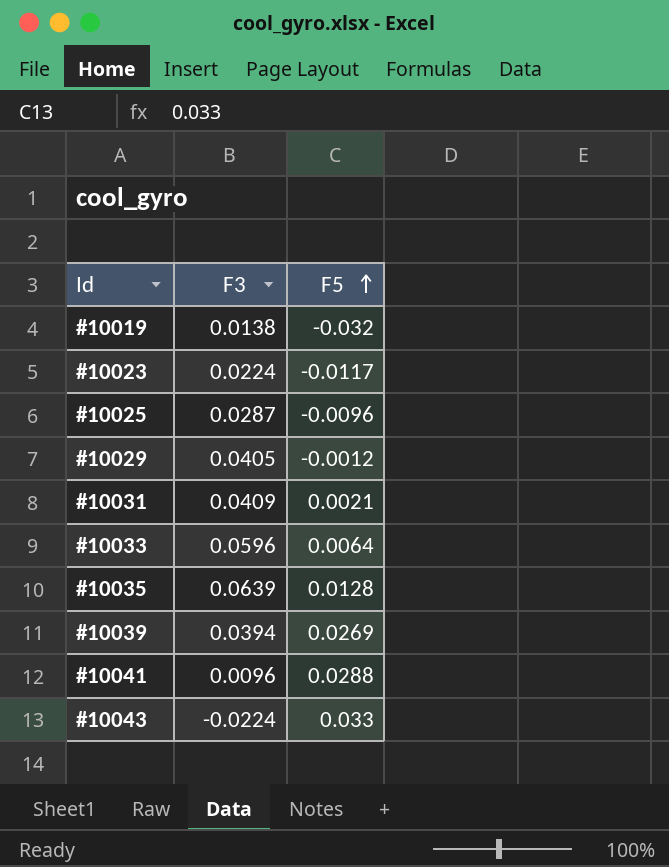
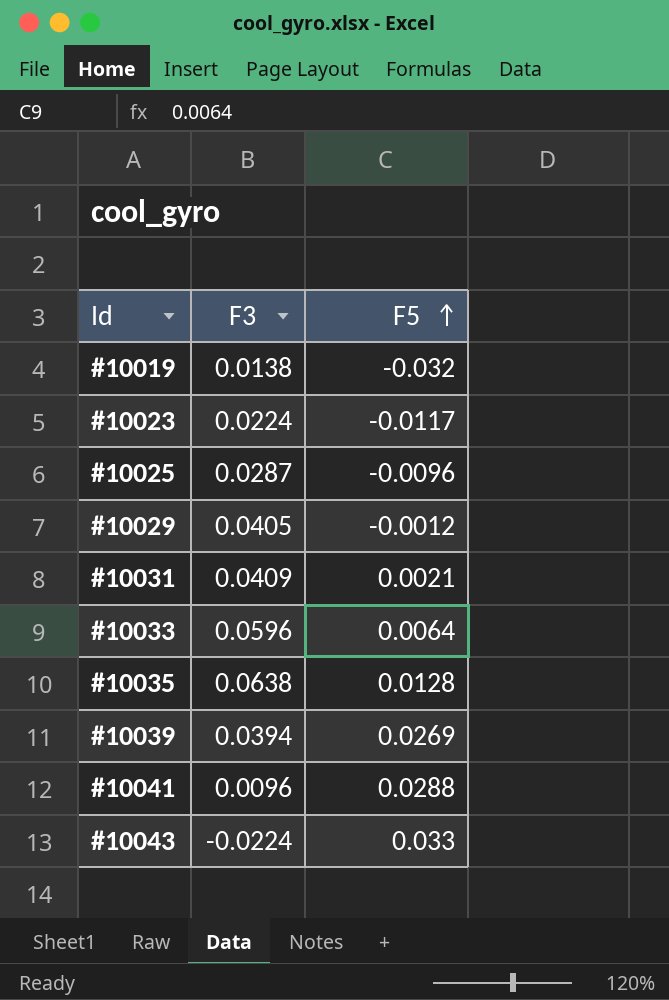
#10035 | F3: 0.0639 -> 0.0638

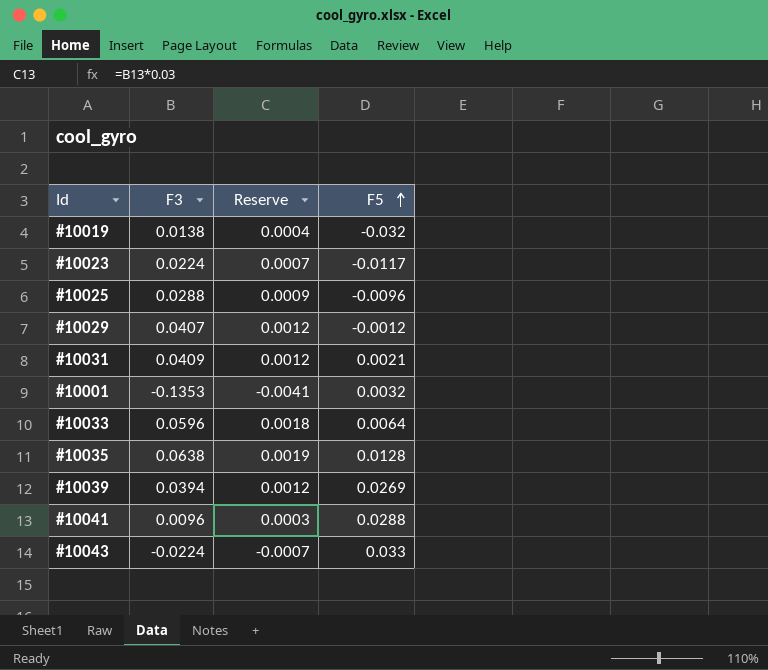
column Reserve | formula: none -> [F3] * 0.03
#10025 | F3: 0.0287 -> 0.0288
#10029 | F3: 0.0405 -> 0.0407
row #10001: none -> -0.1353 | -0.0041 | 0.0032

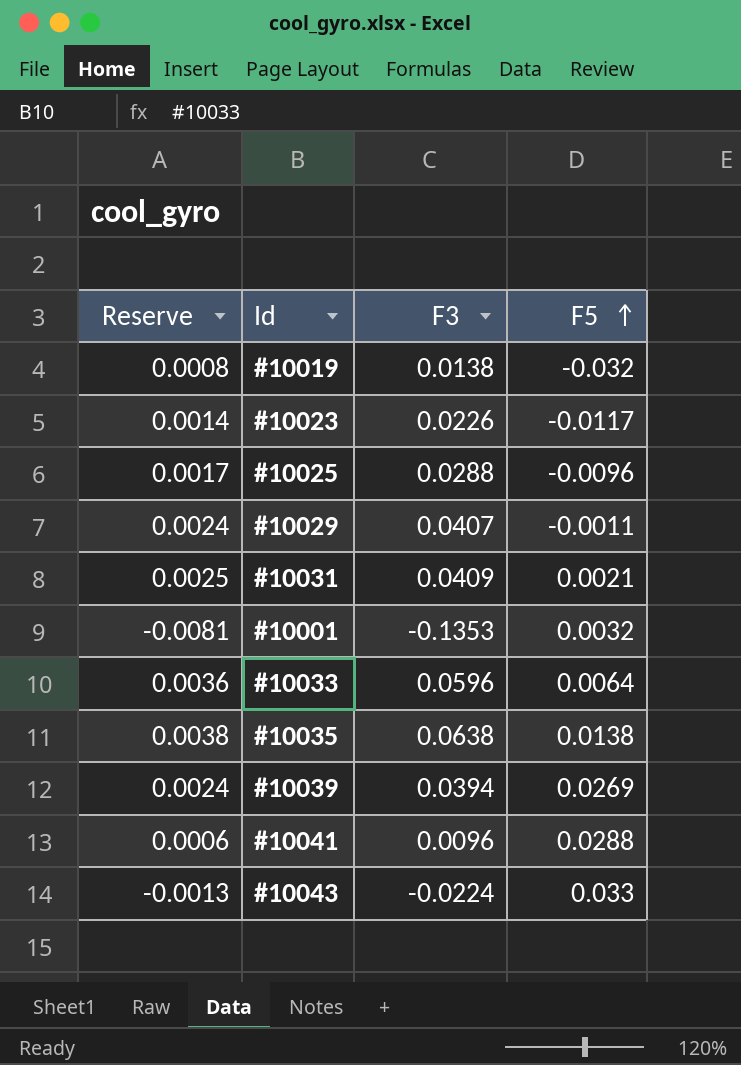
column Reserve | formula: [F3] * 0.03 -> [F3] * 0.06
column Reserve | position: 3 -> 1
#10023 | F3: 0.0224 -> 0.0226
#10029 | F5: -0.0012 -> -0.0011
#10035 | F5: 0.0128 -> 0.0138

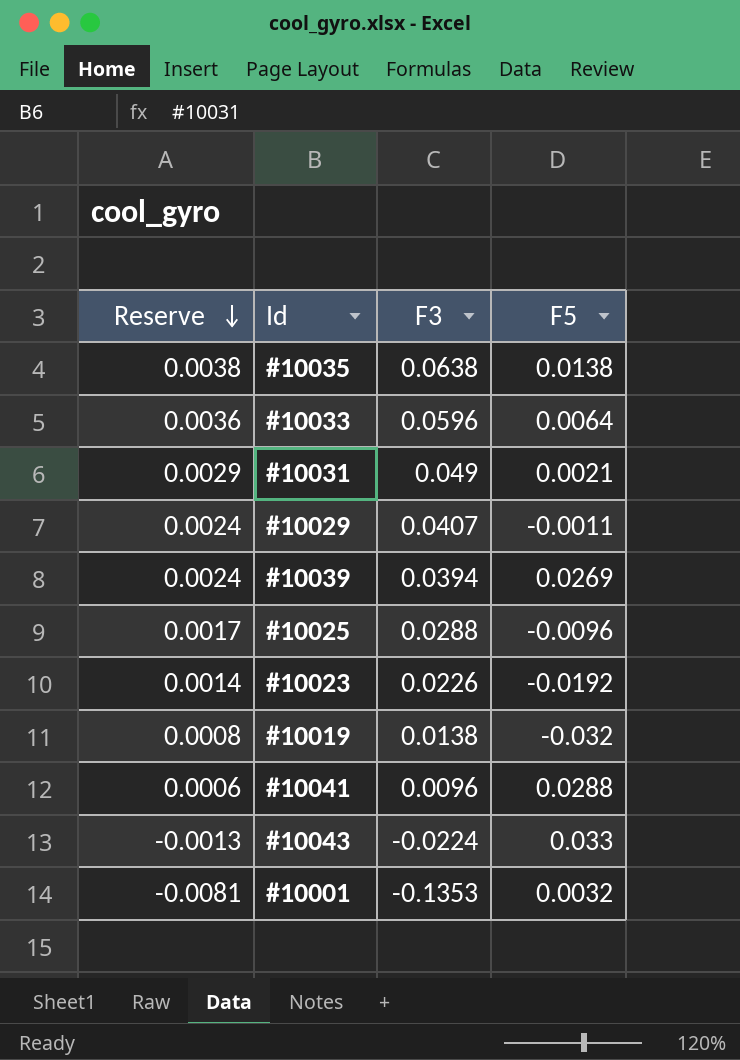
row order: F5 ascending -> Reserve descending
#10031 | Reserve: 0.0025 -> 0.0029
#10031 | F3: 0.0409 -> 0.049
#10023 | F5: -0.0117 -> -0.0192

